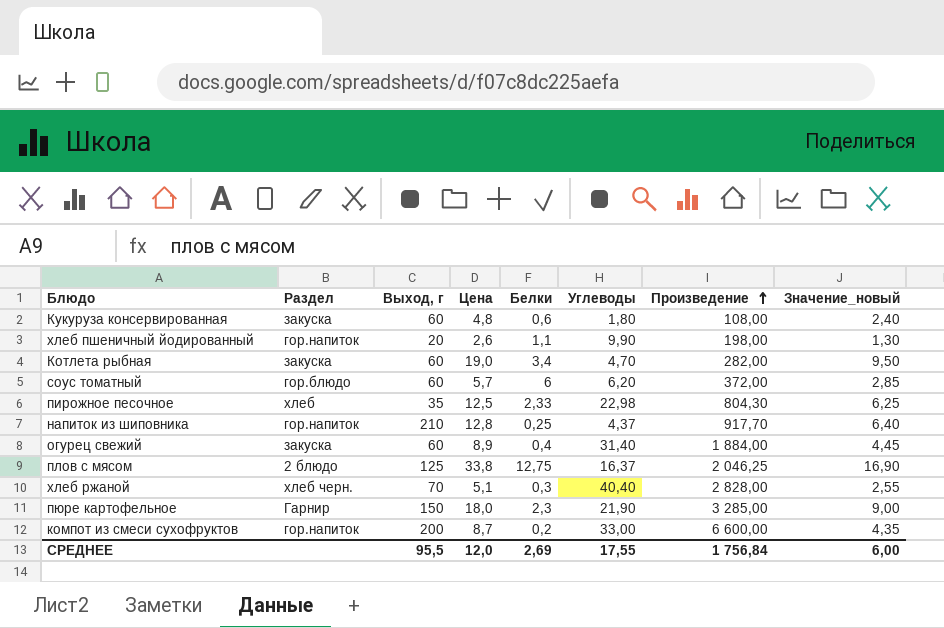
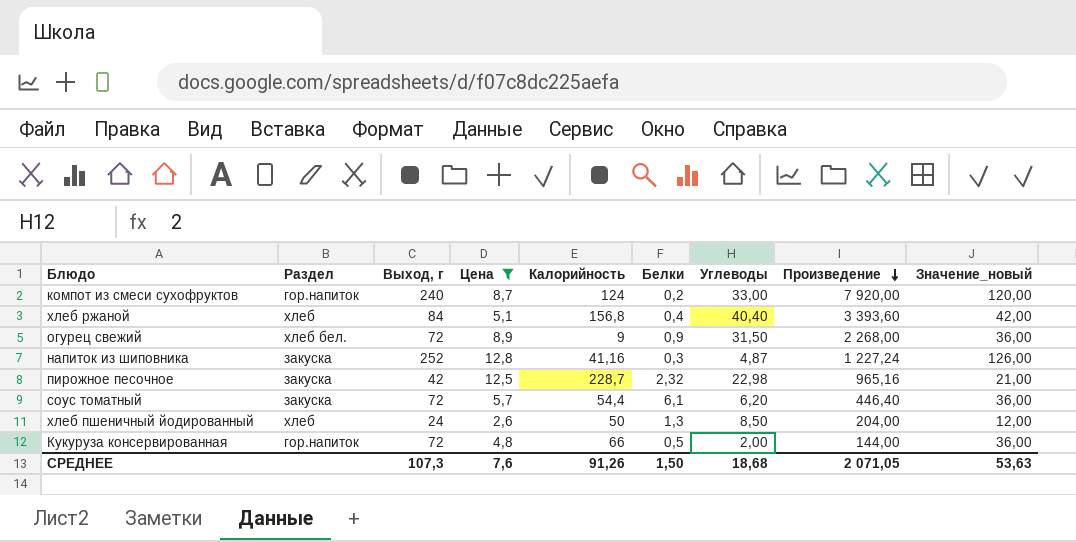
filter: none -> Цена <= 12,8
row order: Произведение ascending -> Произведение descending
column Калорийность | position: none -> 5
column Значение_новый | formula: [Цена] * 0,5 -> [Выход, г] * 0,5
компот из смеси сухофруктов | Выход, г: 200 -> 240
компот из смеси сухофруктов | Произведение: 6 600,00 -> 7 920,00
хлеб ржаной | Раздел: хлеб черн. -> хлеб
хлеб ржаной | Выход, г: 70 -> 84
хлеб ржаной | Белки: 0,3 -> 0,4
хлеб ржаной | Произведение: 2 828,00 -> 3 393,60
огурец свежий | Раздел: закуска -> хлеб бел.
огурец свежий | Выход, г: 60 -> 72
огурец свежий | Белки: 0,4 -> 0,9
огурец свежий | Углеводы: 31,40 -> 31,50
огурец свежий | Произведение: 1 884,00 -> 2 268,00
напиток из шиповника | Раздел: гор.напиток -> закуска
напиток из шиповника | Выход, г: 210 -> 252
напиток из шиповника | Белки: 0,25 -> 0,3
напиток из шиповника | Углеводы: 4,37 -> 4,87
напиток из шиповника | Произведение: 917,70 -> 1 227,24
пирожное песочное | Раздел: хлеб -> закуска
пирожное песочное | Выход, г: 35 -> 42
пирожное песочное | Белки: 2,33 -> 2,32
пирожное песочное | Произведение: 804,30 -> 965,16
соус томатный | Раздел: гор.блюдо -> закуска
соус томатный | Выход, г: 60 -> 72
соус томатный | Белки: 6 -> 6,1
соус томатный | Произведение: 372,00 -> 446,40
хлеб пшеничный йодированный | Раздел: гор.напиток -> хлеб
хлеб пшеничный йодированный | Выход, г: 20 -> 24
хлеб пшеничный йодированный | Белки: 1,1 -> 1,3
хлеб пшеничный йодированный | Углеводы: 9,90 -> 8,50
хлеб пшеничный йодированный | Произведение: 198,00 -> 204,00
Кукуруза консервированная | Раздел: закуска -> гор.напиток
Кукуруза консервированная | Выход, г: 60 -> 72
Кукуруза консервированная | Белки: 0,6 -> 0,5
Кукуруза консервированная | Углеводы: 1,80 -> 2,00
Кукуруза консервированная | Произведение: 108,00 -> 144,00
СРЕДНЕЕ | Выход, г: 95,5 -> 107,3
СРЕДНЕЕ | Цена: 12,0 -> 7,6
СРЕДНЕЕ | Белки: 2,69 -> 1,50
СРЕДНЕЕ | Углеводы: 17,55 -> 18,68
СРЕДНЕЕ | Произведение: 1 756,84 -> 2 071,05
СРЕДНЕЕ | Значение_новый: 6,00 -> 53,63

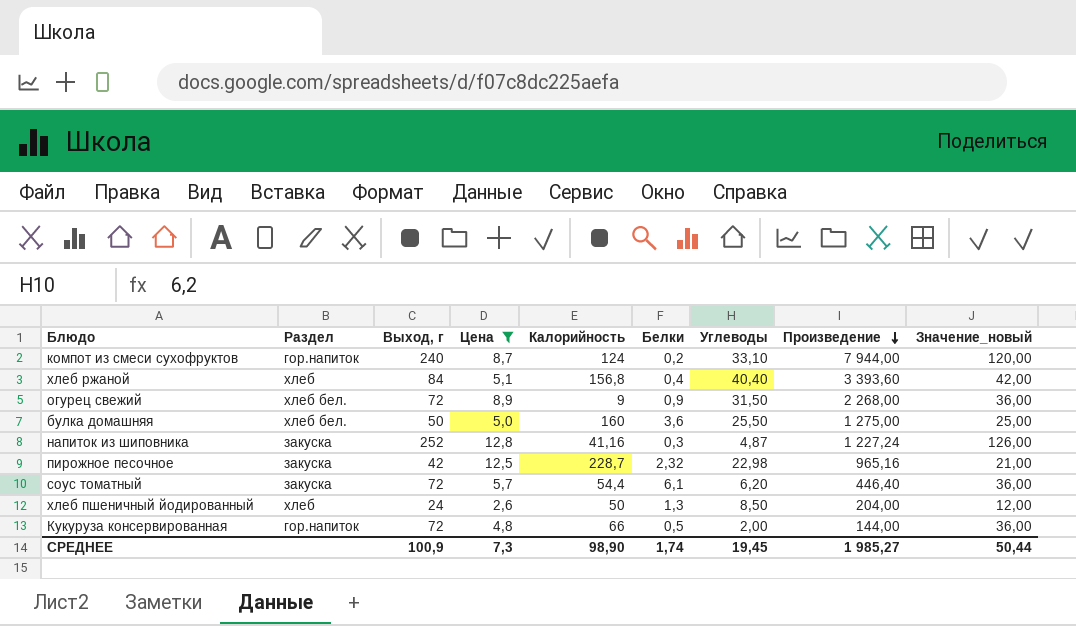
компот из смеси сухофруктов | Углеводы: 33,00 -> 33,10
компот из смеси сухофруктов | Произведение: 7 920,00 -> 7 944,00
row булка домашняя: none -> хлеб бел. | 50 | 5,0 | 160 | 3,6 | 25,50 | 1 275,00 | 25,00
СРЕДНЕЕ | Выход, г: 107,3 -> 100,9
СРЕДНЕЕ | Цена: 7,6 -> 7,3
СРЕДНЕЕ | Калорийность: 91,26 -> 98,90
СРЕДНЕЕ | Белки: 1,50 -> 1,74
СРЕДНЕЕ | Углеводы: 18,68 -> 19,45
СРЕДНЕЕ | Произведение: 2 071,05 -> 1 985,27
СРЕДНЕЕ | Значение_новый: 53,63 -> 50,44

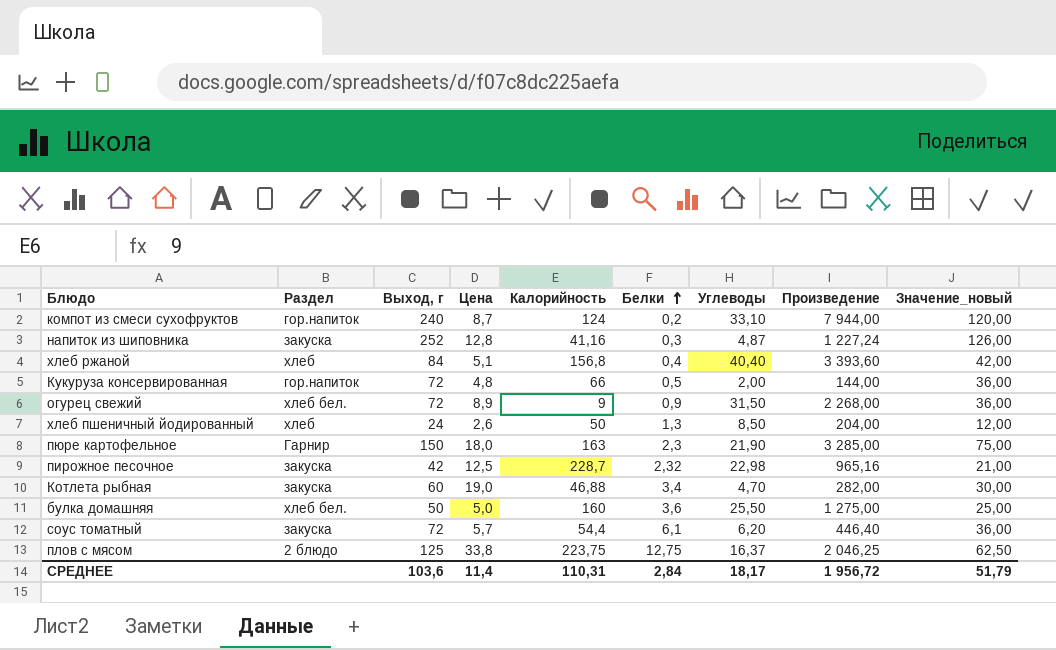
filter: Цена <= 12,8 -> none
row order: Произведение descending -> Белки ascending
СРЕДНЕЕ | Выход, г: 100,9 -> 103,6
СРЕДНЕЕ | Цена: 7,3 -> 11,4
СРЕДНЕЕ | Калорийность: 98,90 -> 110,31
СРЕДНЕЕ | Белки: 1,74 -> 2,84
СРЕДНЕЕ | Углеводы: 19,45 -> 18,17
СРЕДНЕЕ | Произведение: 1 985,27 -> 1 956,72
СРЕДНЕЕ | Значение_новый: 50,44 -> 51,79

